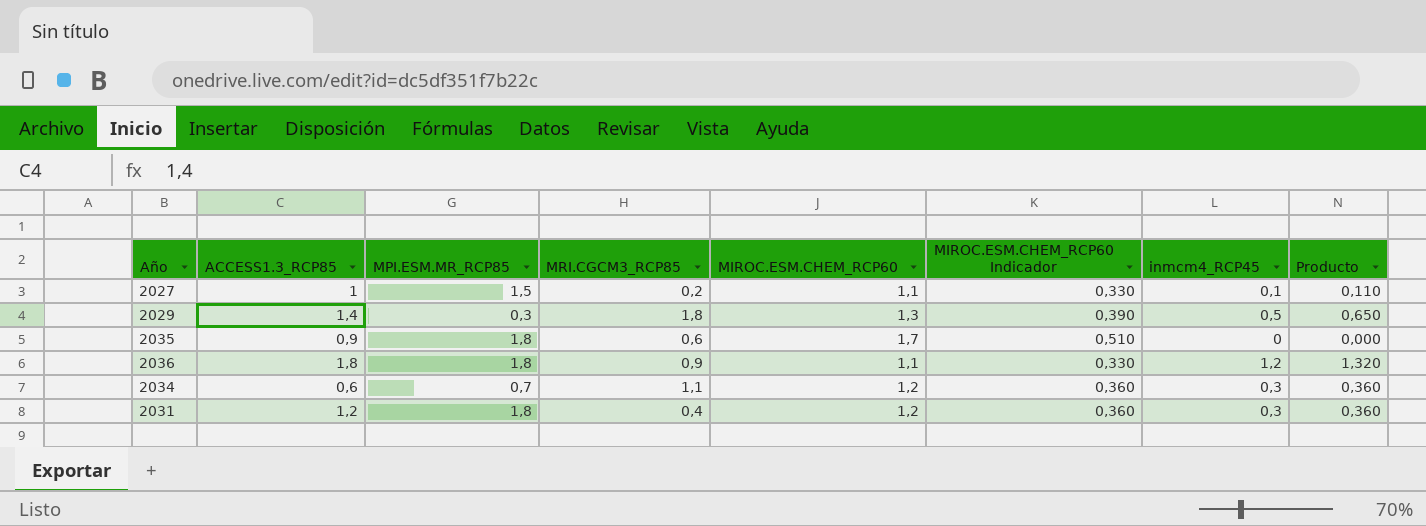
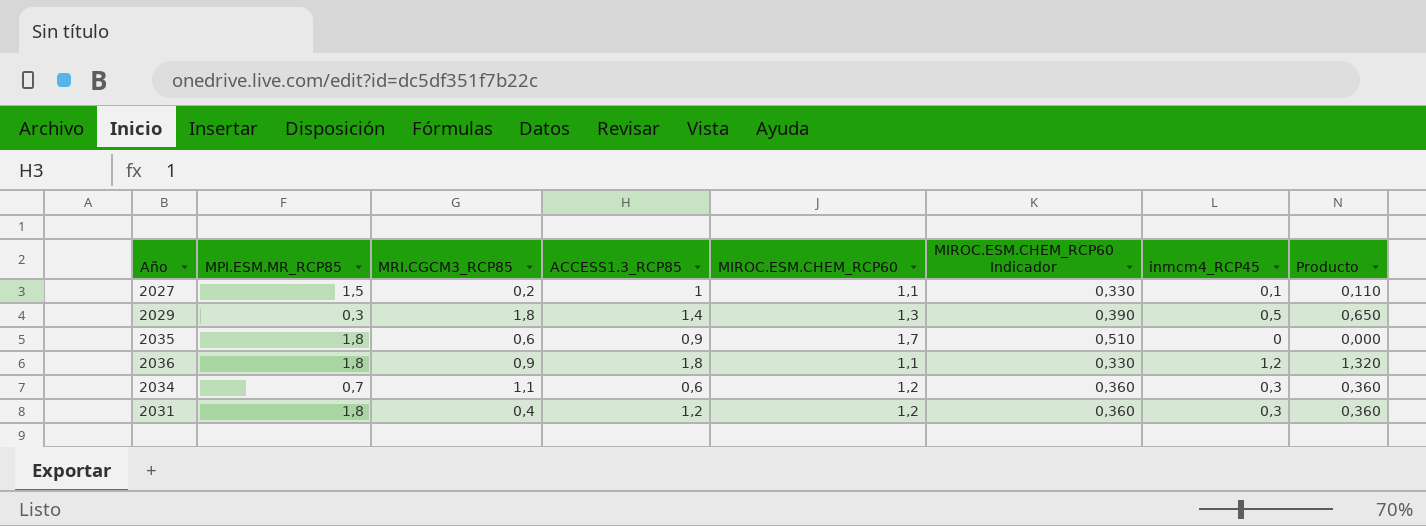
column ACCESS1.3_RCP85 | position: 2 -> 4

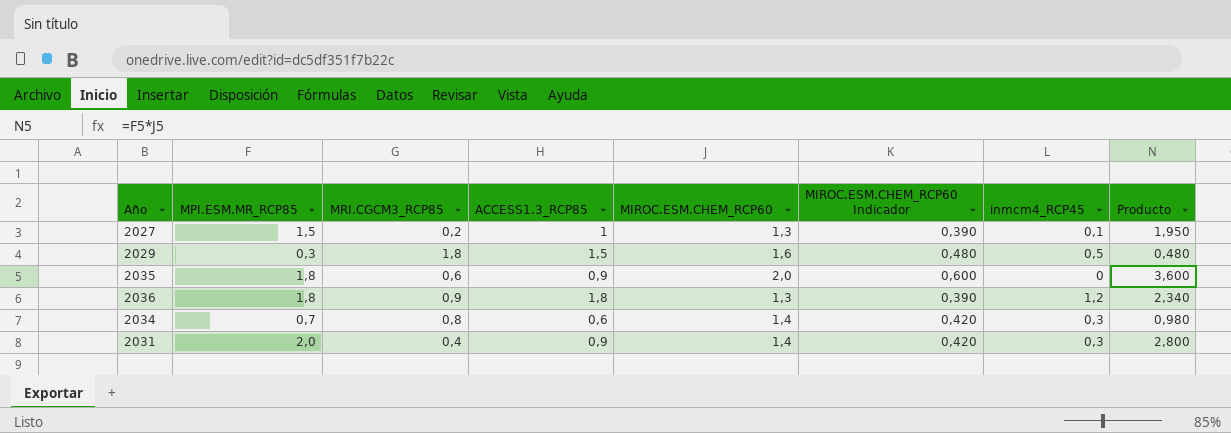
column Producto | formula: [MIROC.ESM.CHEM_RCP60] * [inmcm4_RCP45] -> [MPI.ESM.MR_RCP85] * [MIROC.ESM.CHEM_RCP60]
2027 | MIROC.ESM.CHEM_RCP60: 1,1 -> 1,3
2027 | MIROC.ESM.CHEM_RCP60 Indicador: 0,330 -> 0,390
2029 | ACCESS1.3_RCP85: 1,4 -> 1,5
2029 | MIROC.ESM.CHEM_RCP60: 1,3 -> 1,6
2029 | MIROC.ESM.CHEM_RCP60 Indicador: 0,390 -> 0,480
2035 | MIROC.ESM.CHEM_RCP60: 1,7 -> 2,0
2035 | MIROC.ESM.CHEM_RCP60 Indicador: 0,510 -> 0,600
2036 | MIROC.ESM.CHEM_RCP60: 1,1 -> 1,3
2036 | MIROC.ESM.CHEM_RCP60 Indicador: 0,330 -> 0,390
2034 | MRI.CGCM3_RCP85: 1,1 -> 0,8
2034 | MIROC.ESM.CHEM_RCP60: 1,2 -> 1,4
2034 | MIROC.ESM.CHEM_RCP60 Indicador: 0,360 -> 0,420
2031 | MPI.ESM.MR_RCP85: 1,8 -> 2,0
2031 | ACCESS1.3_RCP85: 1,2 -> 0,9
2031 | MIROC.ESM.CHEM_RCP60: 1,2 -> 1,4
2031 | MIROC.ESM.CHEM_RCP60 Indicador: 0,360 -> 0,420

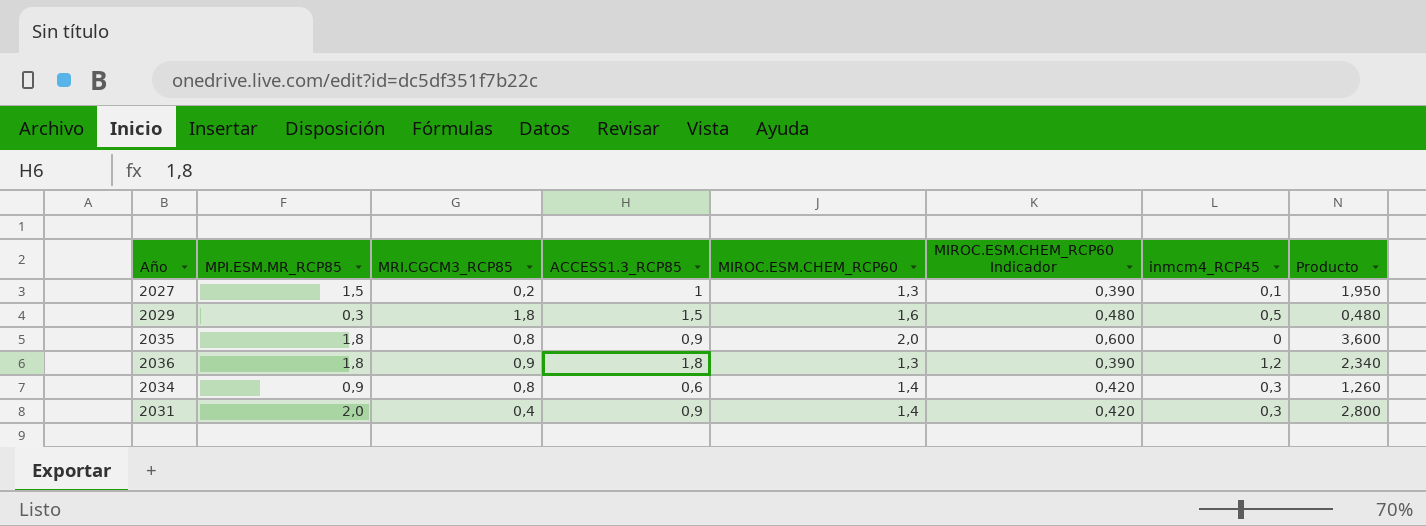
2035 | MRI.CGCM3_RCP85: 0,6 -> 0,8
2034 | MPI.ESM.MR_RCP85: 0,7 -> 0,9
2034 | Producto: 0,980 -> 1,260

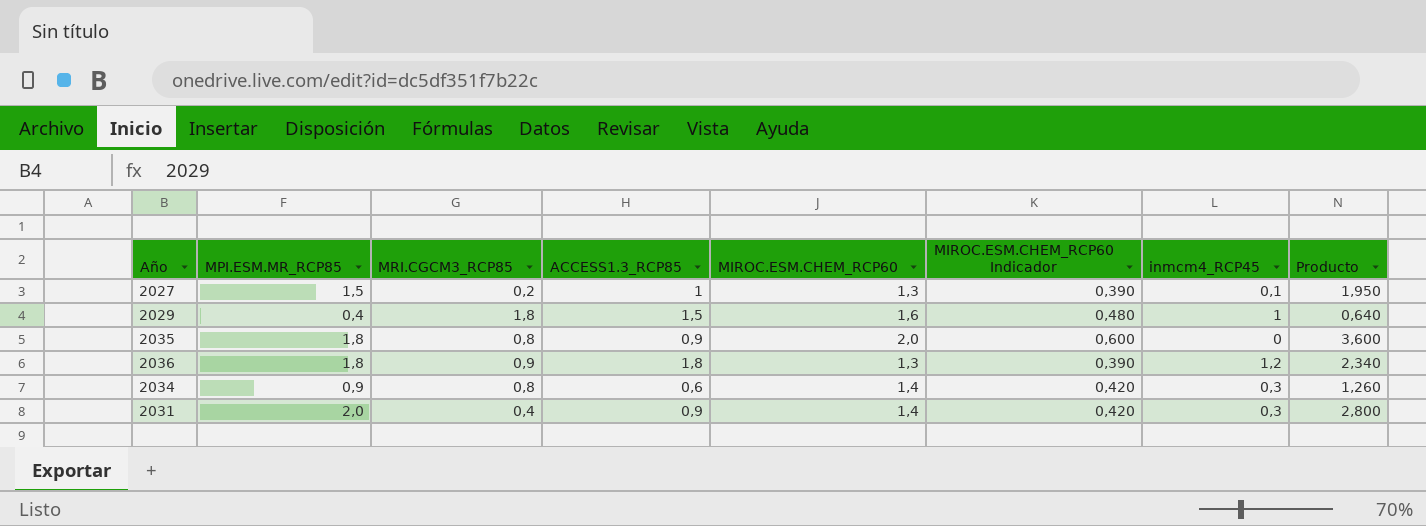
2029 | MPI.ESM.MR_RCP85: 0,3 -> 0,4
2029 | inmcm4_RCP45: 0,5 -> 1
2029 | Producto: 0,480 -> 0,640

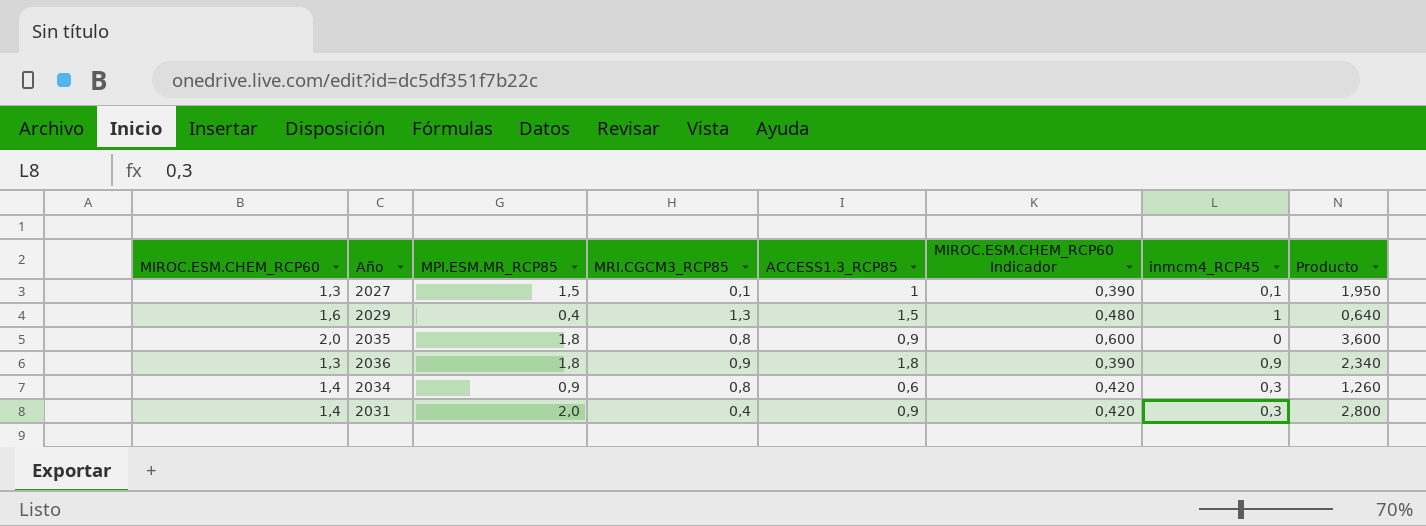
column MIROC.ESM.CHEM_RCP60 | position: 5 -> 1
2027 | MRI.CGCM3_RCP85: 0,2 -> 0,1
2029 | MRI.CGCM3_RCP85: 1,8 -> 1,3
2036 | inmcm4_RCP45: 1,2 -> 0,9

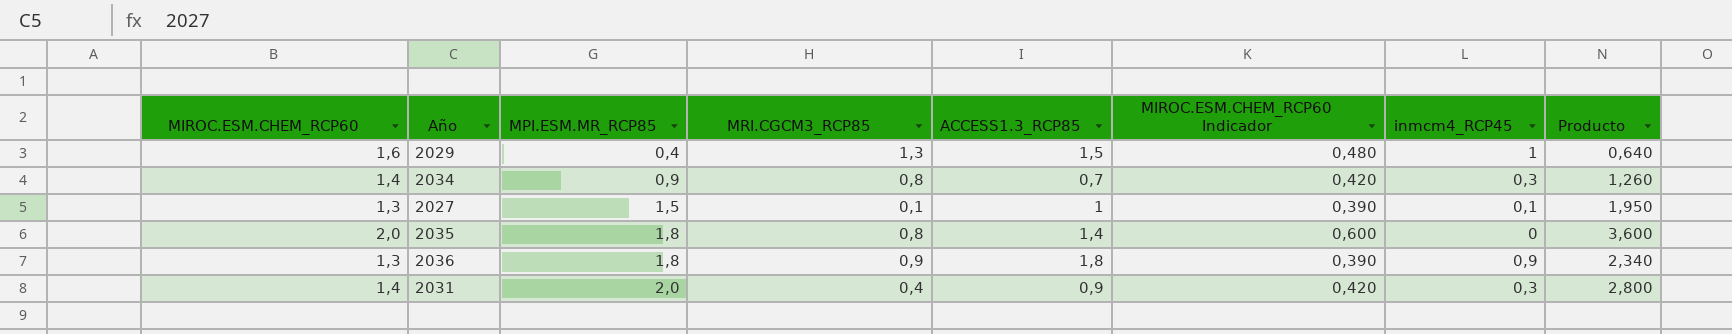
row order: none -> MPI.ESM.MR_RCP85 ascending
2034 | ACCESS1.3_RCP85: 0,6 -> 0,7
2035 | ACCESS1.3_RCP85: 0,9 -> 1,4

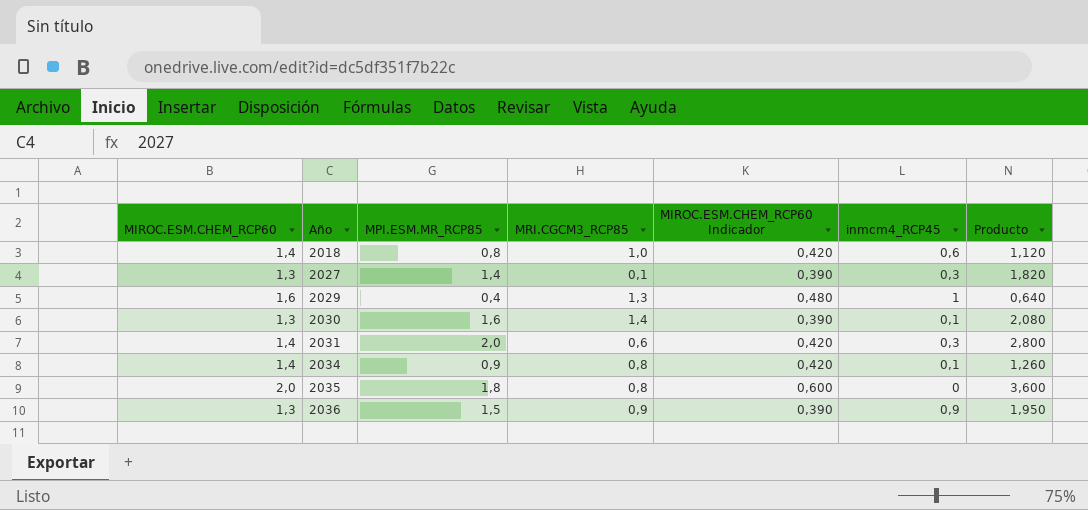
row order: MPI.ESM.MR_RCP85 ascending -> Año ascending
column ACCESS1.3_RCP85 | position: 5 -> none
row 2018: none -> 1,4 | 0,8 | 1,0 | 0,420 | 0,6 | 1,120
2027 | MPI.ESM.MR_RCP85: 1,5 -> 1,4
2027 | inmcm4_RCP45: 0,1 -> 0,3
2027 | Producto: 1,950 -> 1,820
row 2030: none -> 1,3 | 1,6 | 1,4 | 0,390 | 0,1 | 2,080
2031 | MRI.CGCM3_RCP85: 0,4 -> 0,6
2034 | inmcm4_RCP45: 0,3 -> 0,1
2036 | MPI.ESM.MR_RCP85: 1,8 -> 1,5
2036 | Producto: 2,340 -> 1,950

